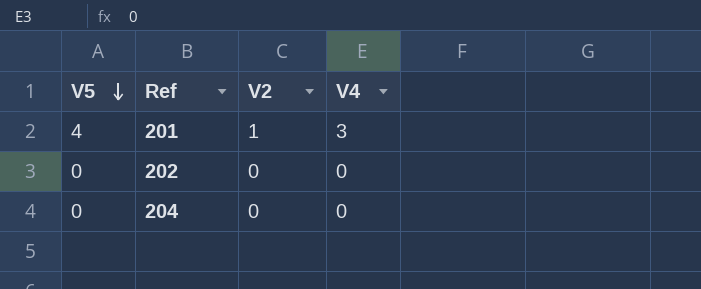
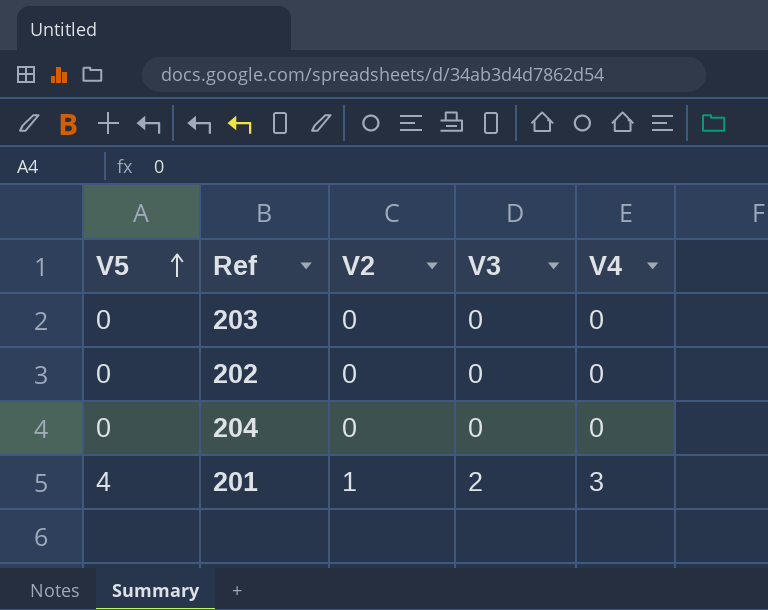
row order: V5 descending -> V5 ascending
column V3 | position: none -> 4
row 203: none -> 0 | 0 | 0 | 0

